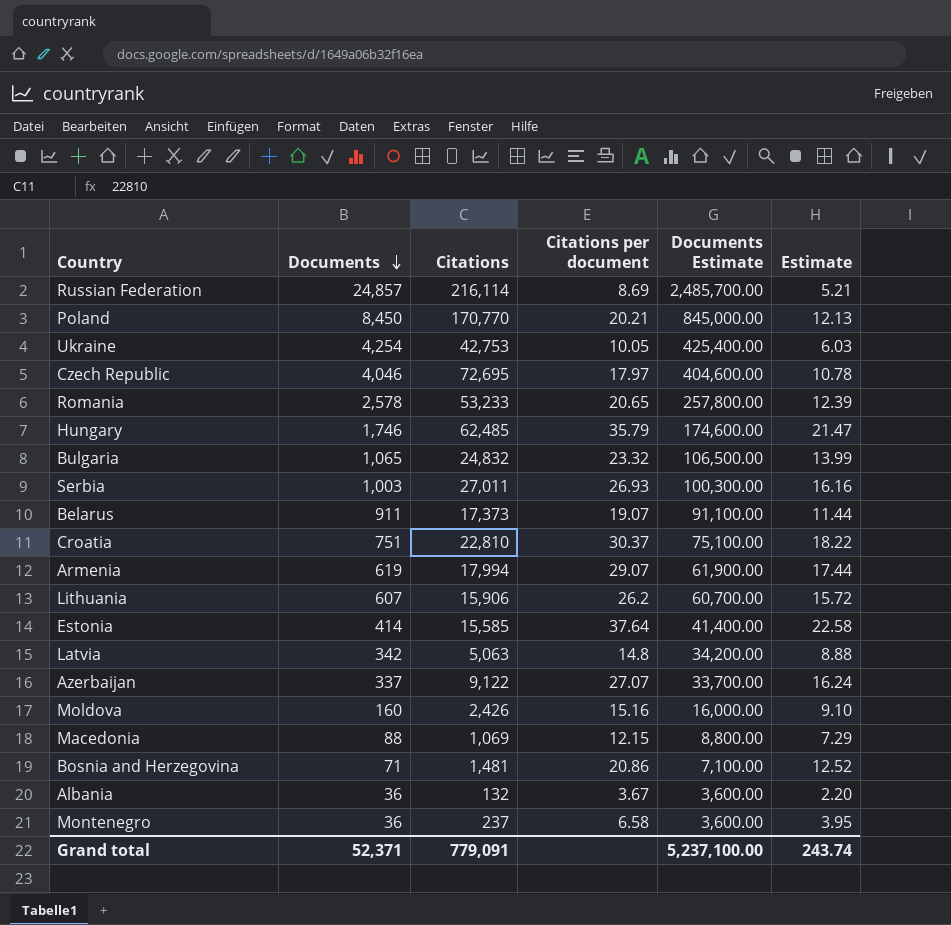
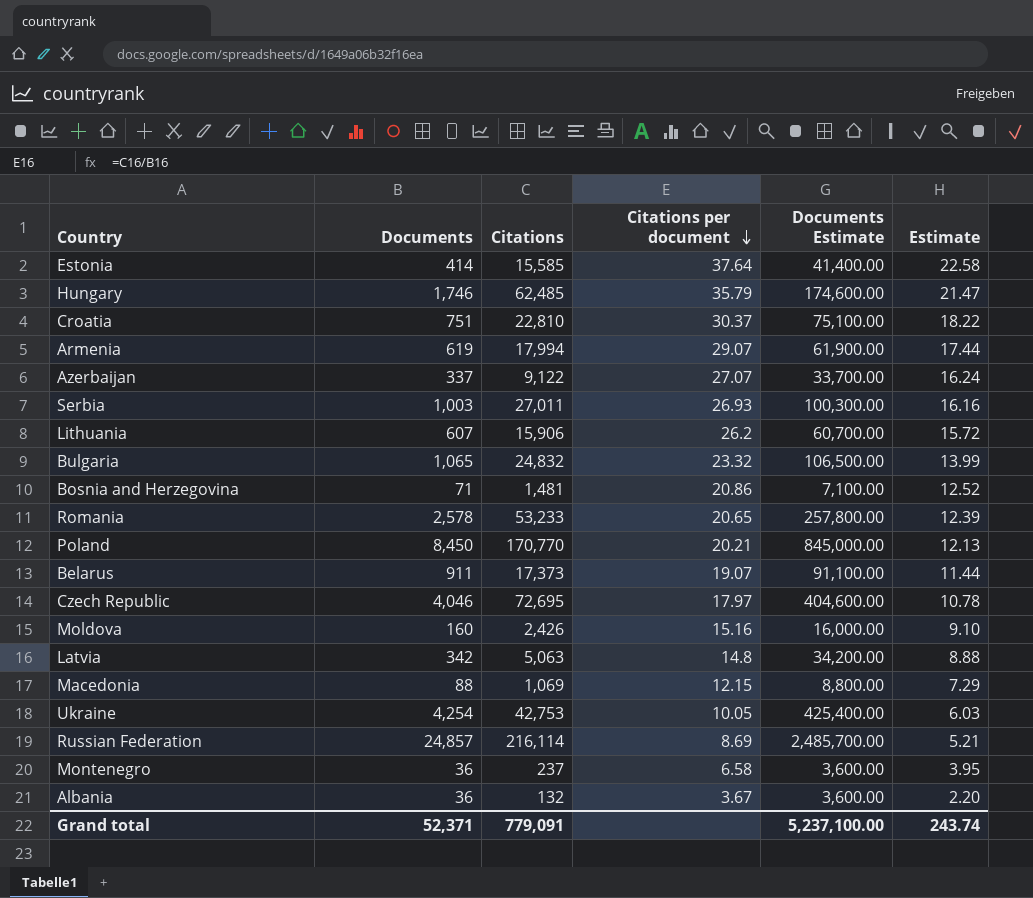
row order: Documents descending -> Citations per document descending

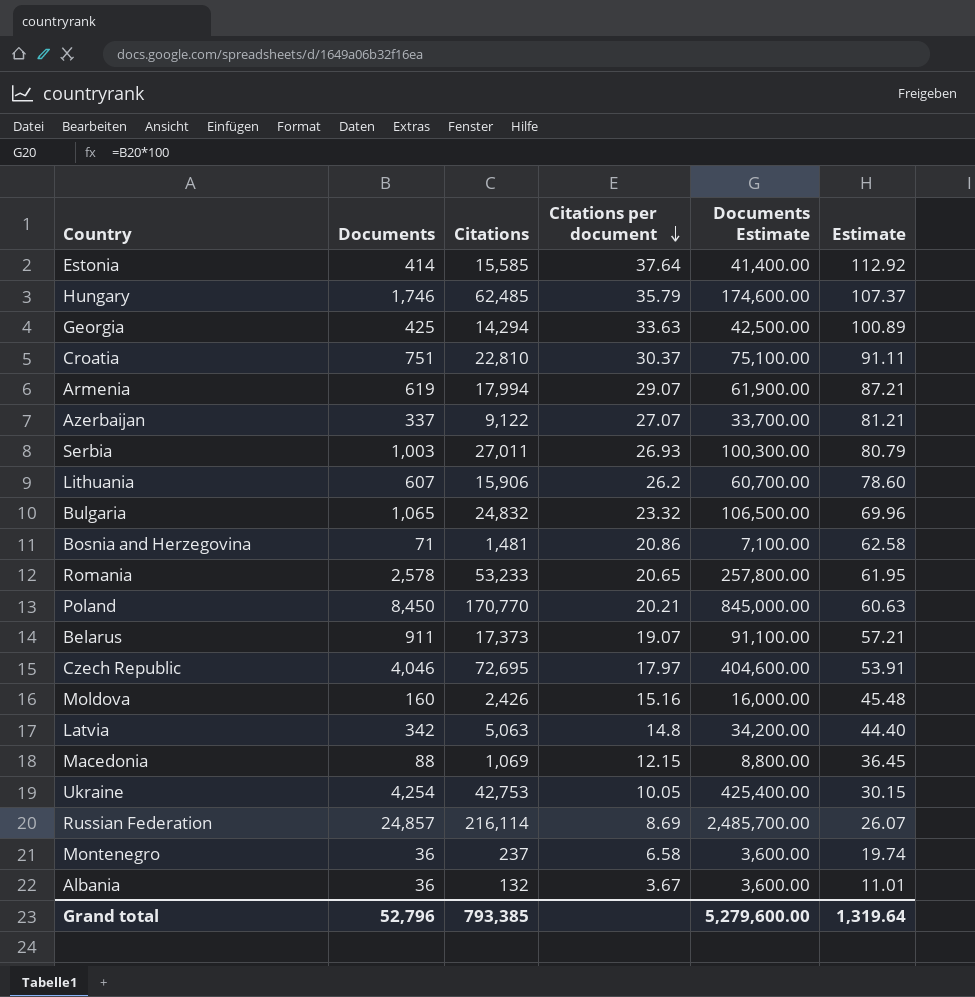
column Estimate | formula: [Citations per document] * 0.6 -> [Citations per document] * 3
row Georgia: none -> 425 | 14,294 | 33.63 | 42,500.00 | 100.89
Grand total | Documents: 52,371 -> 52,796
Grand total | Citations: 779,091 -> 793,385
Grand total | Documents Estimate: 5,237,100.00 -> 5,279,600.00
Grand total | Estimate: 243.74 -> 1,319.64

